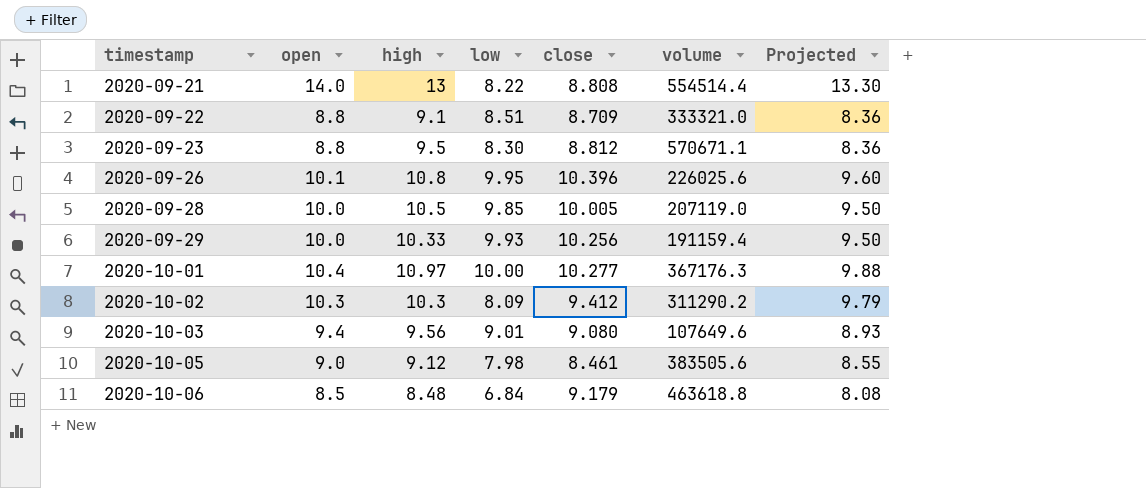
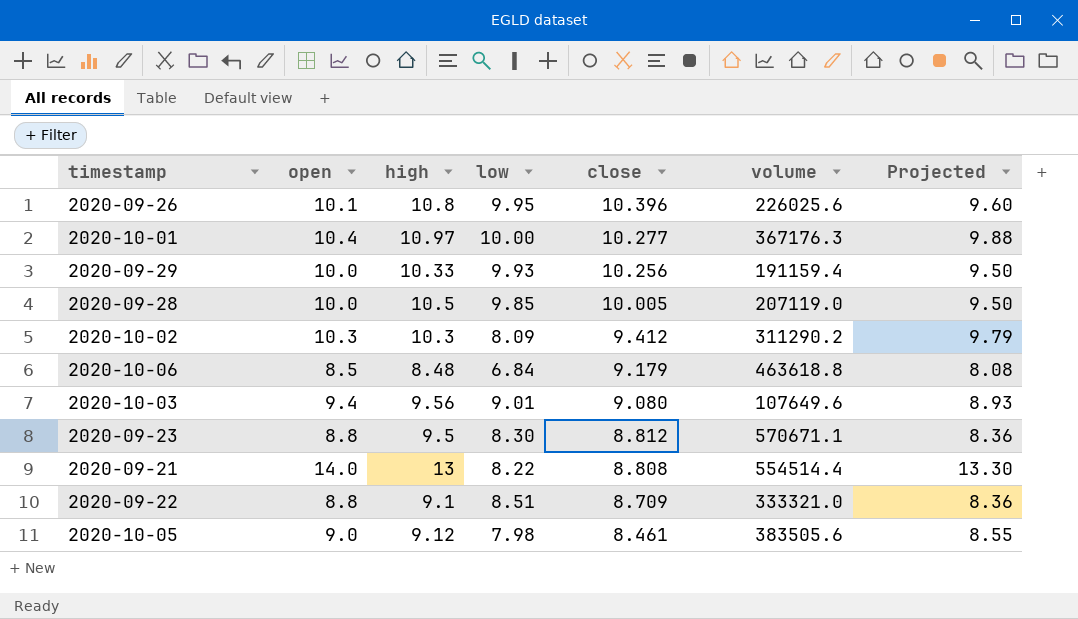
row order: timestamp ascending -> close descending

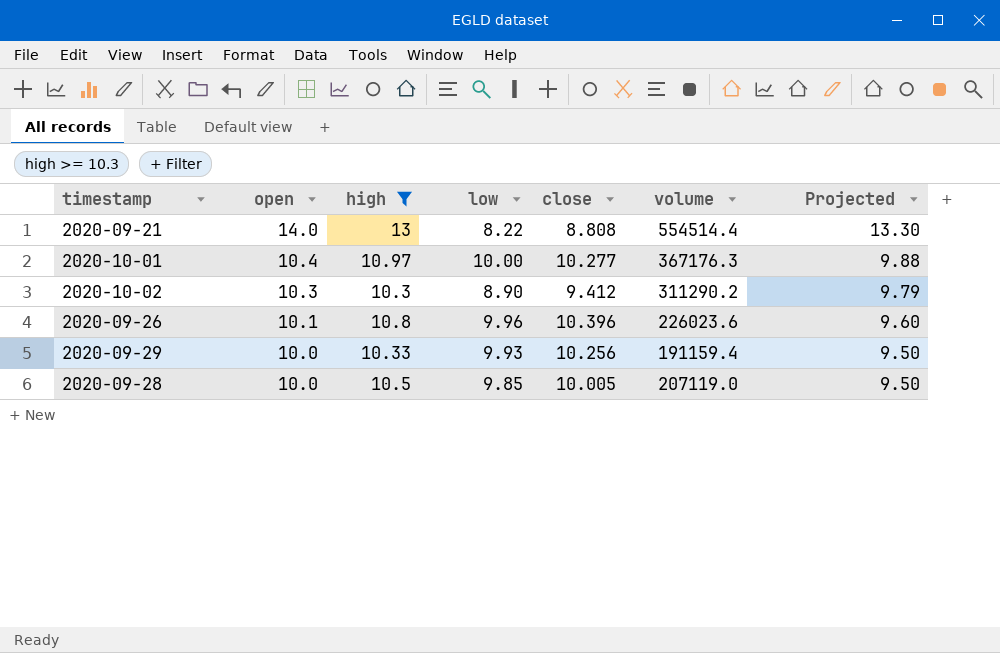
filter: none -> high >= 10.3
row order: close descending -> open descending
2020-10-02 | low: 8.09 -> 8.90
2020-09-26 | low: 9.95 -> 9.96
2020-09-26 | volume: 226025.6 -> 226023.6

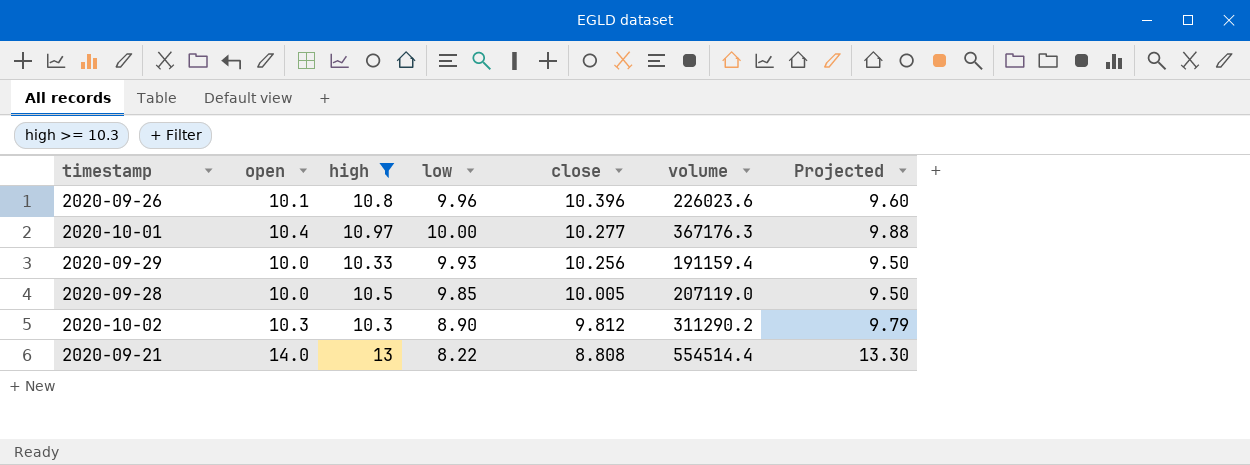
row order: open descending -> close descending
2020-10-02 | close: 9.412 -> 9.812

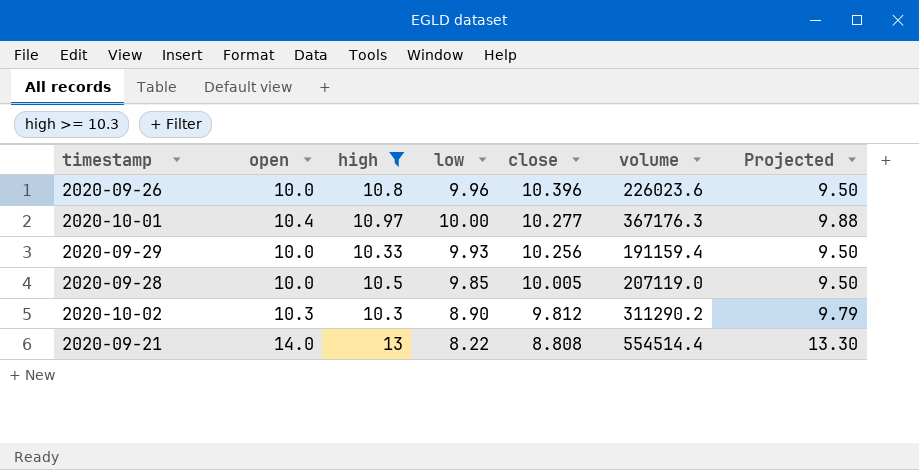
2020-09-26 | open: 10.1 -> 10.0
2020-09-26 | Projected: 9.60 -> 9.50

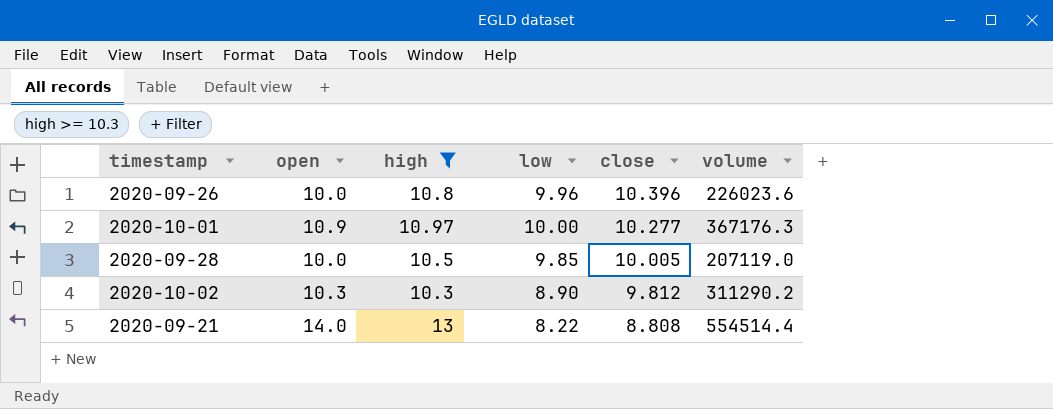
column Projected | formula: [open] * 0.95 -> none
row 2020-09-29: 10.0 | 10.33 | 9.93 | 10.256 | 191159.4 | 9.50 -> none
2020-10-01 | open: 10.4 -> 10.9

